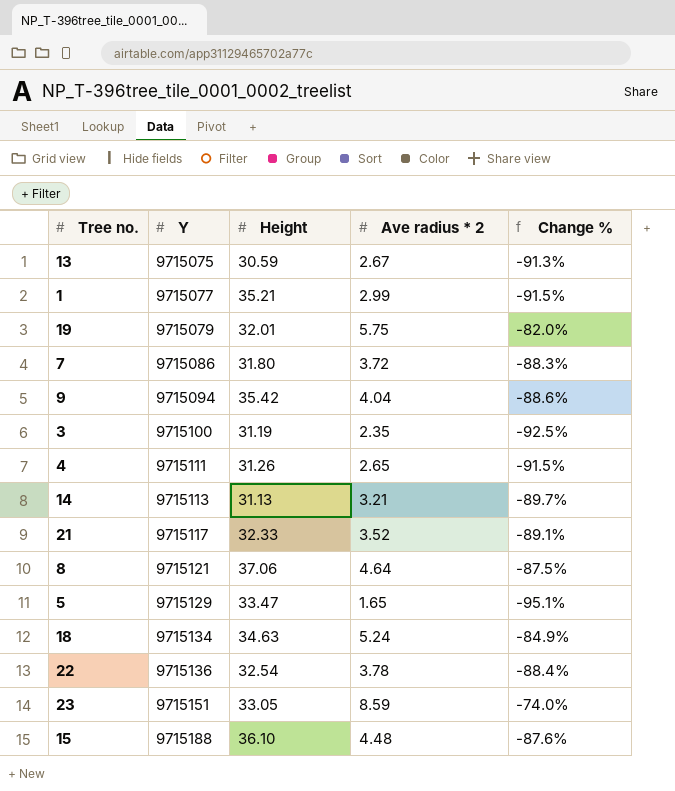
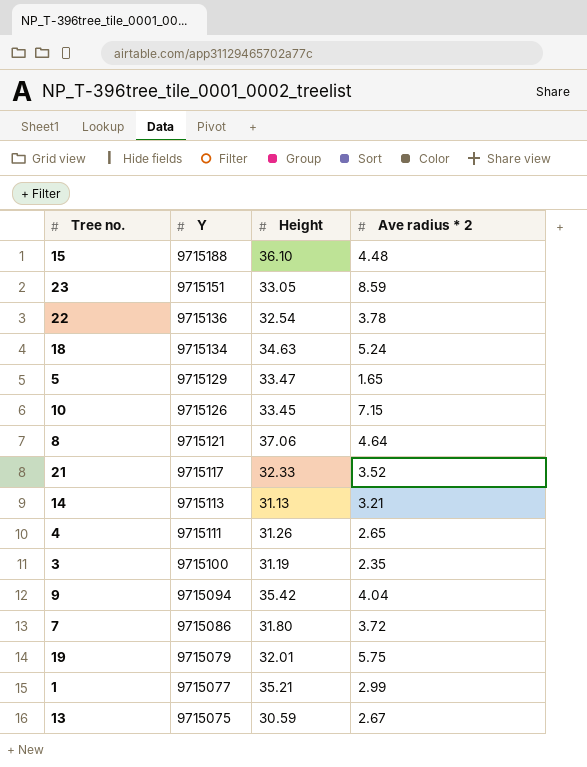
row order: Y ascending -> Y descending
column Change % | formula: ([Ave radius * 2] - [Height]) / [Height] -> none
row 10: none -> 9715126 | 33.45 | 7.15

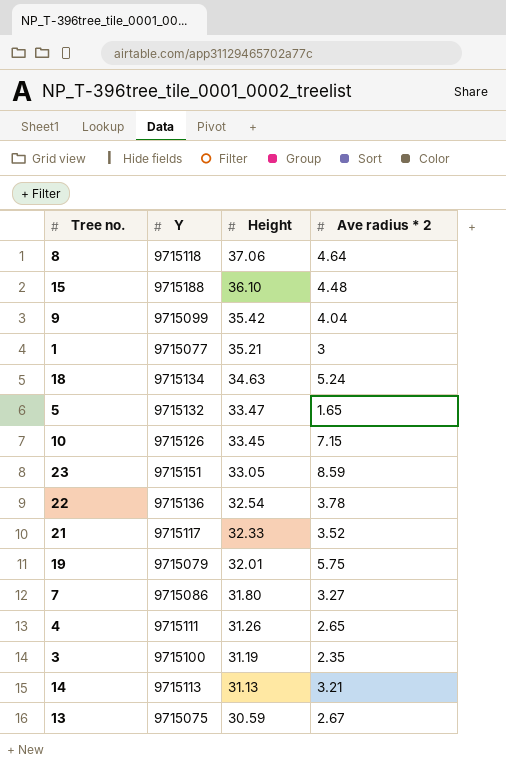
row order: Y descending -> Height descending
8 | Y: 9715121 -> 9715118
9 | Y: 9715094 -> 9715099
1 | Ave radius * 2: 2.99 -> 3
5 | Y: 9715129 -> 9715132
7 | Ave radius * 2: 3.72 -> 3.27

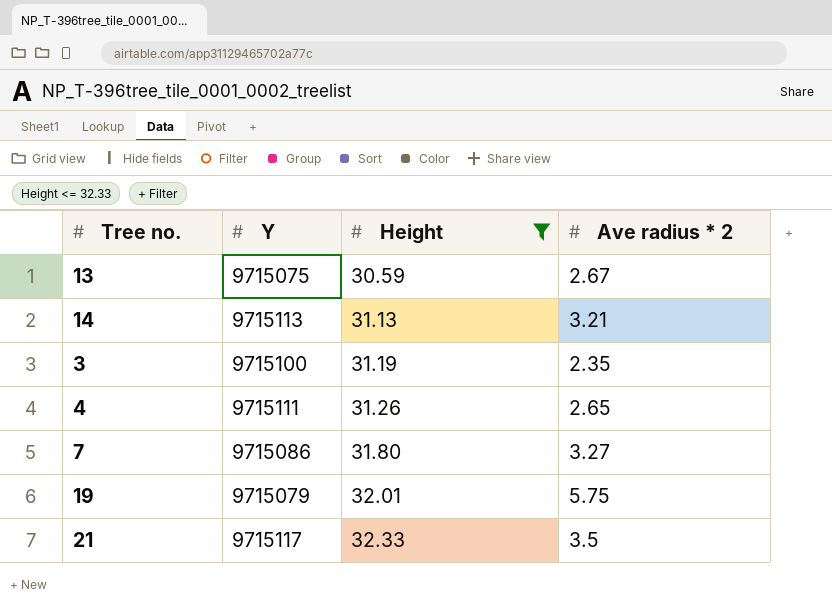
filter: none -> Height <= 32.33
row order: Height descending -> Height ascending
21 | Ave radius * 2: 3.52 -> 3.5

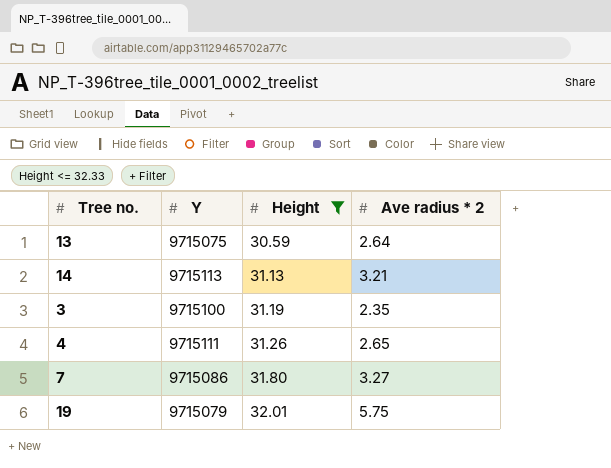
row 21: 9715117 | 32.33 | 3.5 -> none
13 | Ave radius * 2: 2.67 -> 2.64

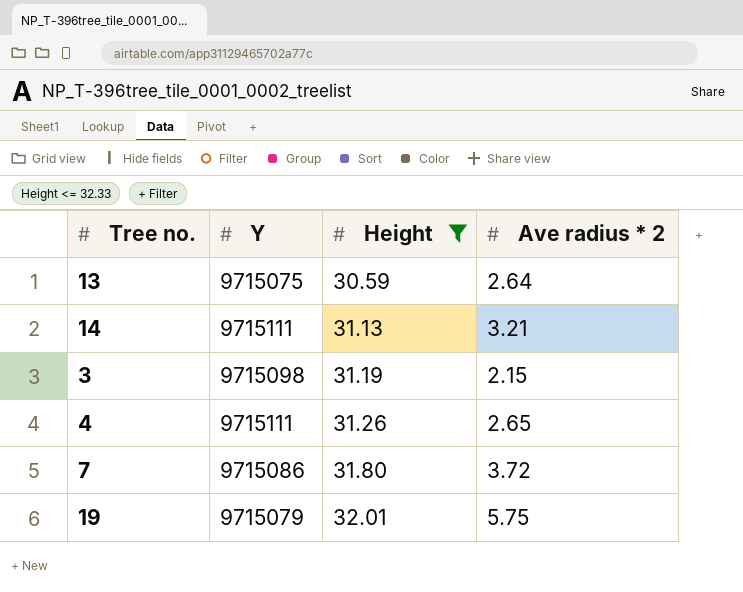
14 | Y: 9715113 -> 9715111
3 | Y: 9715100 -> 9715098
3 | Ave radius * 2: 2.35 -> 2.15
7 | Ave radius * 2: 3.27 -> 3.72

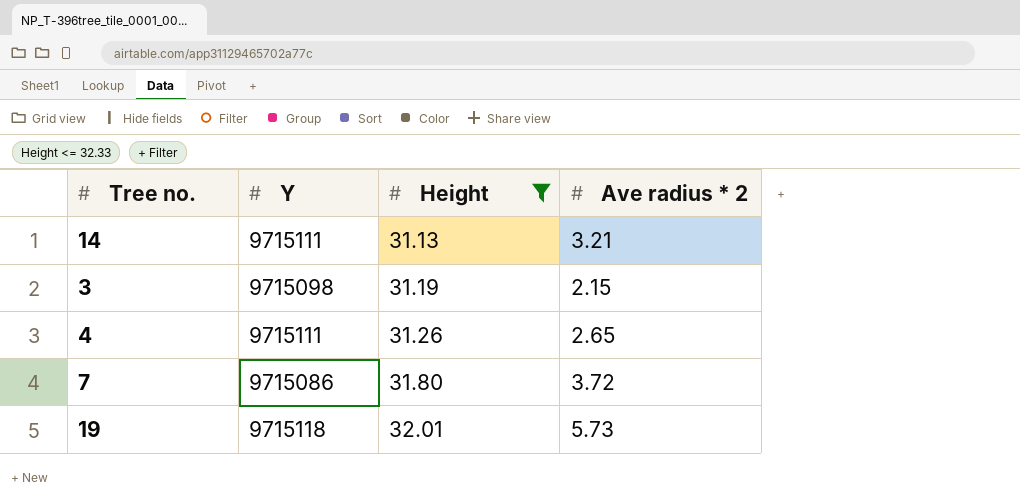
row 13: 9715075 | 30.59 | 2.64 -> none
19 | Y: 9715079 -> 9715118
19 | Ave radius * 2: 5.75 -> 5.73

